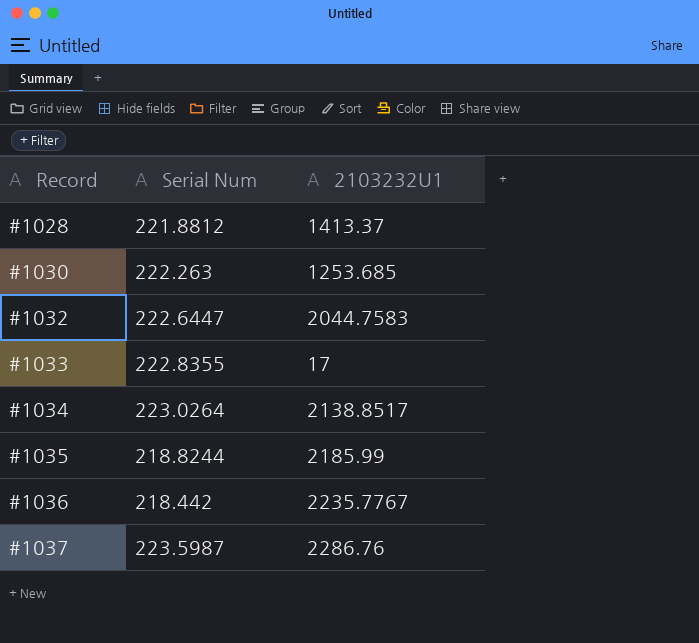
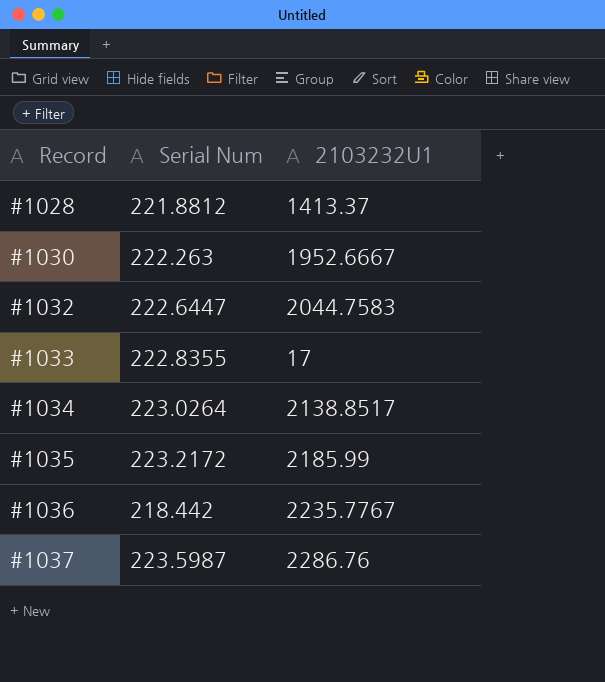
#1030 | 2103232U1: 1253.685 -> 1952.6667
#1035 | Serial Num: 218.8244 -> 223.2172

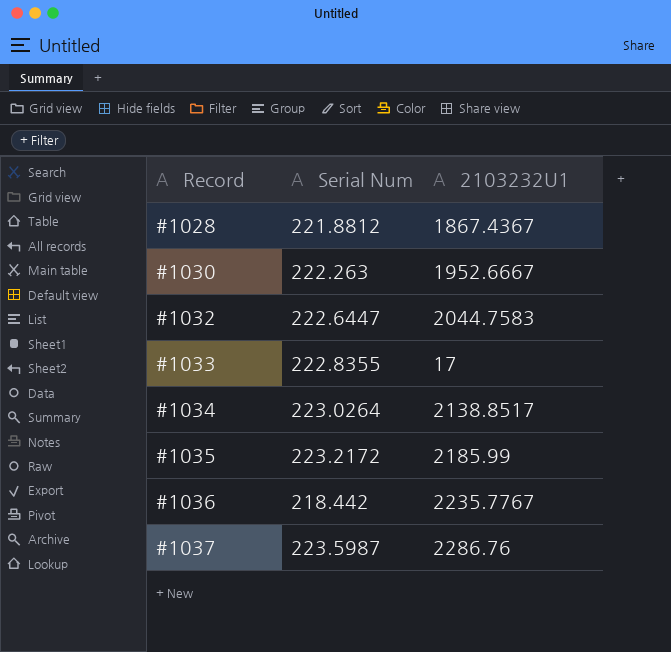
#1028 | 2103232U1: 1413.37 -> 1867.4367

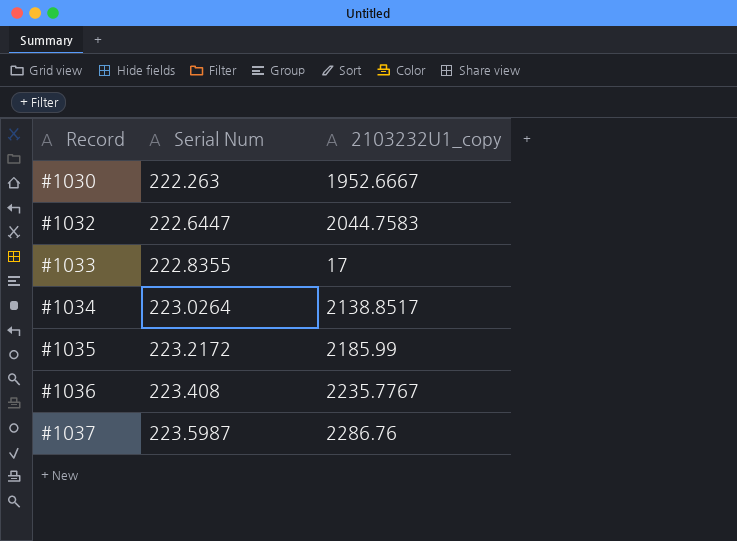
column name: 2103232U1 -> 2103232U1_copy
row #1028: 221.8812 | 1867.4367 -> none
#1036 | Serial Num: 218.442 -> 223.408

